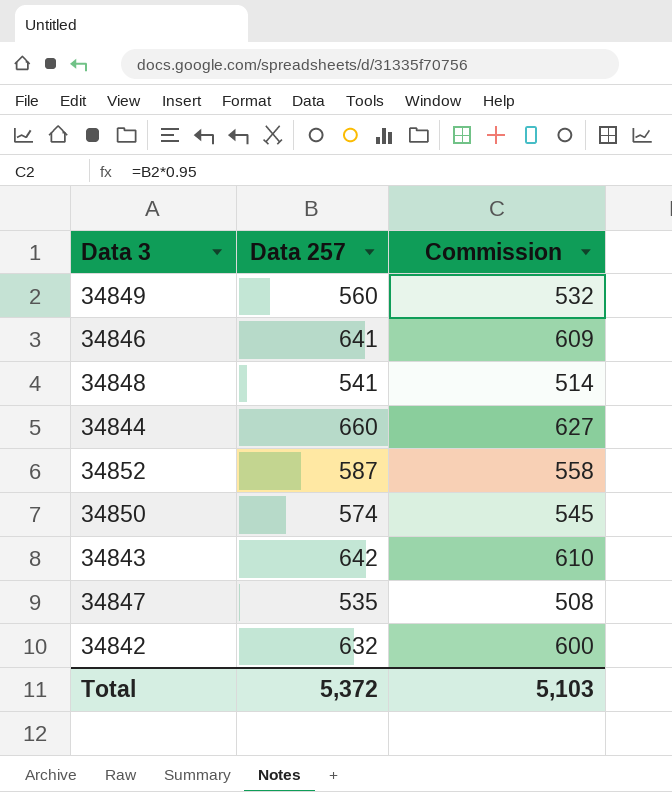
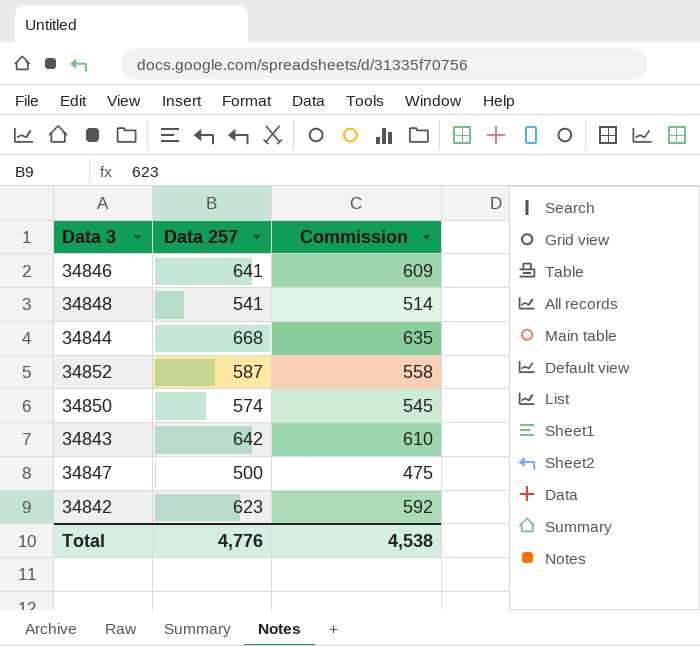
row 34849: 560 | 532 -> none
34844 | Data 257: 660 -> 668
34844 | Commission: 627 -> 635
34847 | Data 257: 535 -> 500
34847 | Commission: 508 -> 475
34842 | Data 257: 632 -> 623
34842 | Commission: 600 -> 592
Total | Data 257: 5,372 -> 4,776
Total | Commission: 5,103 -> 4,538

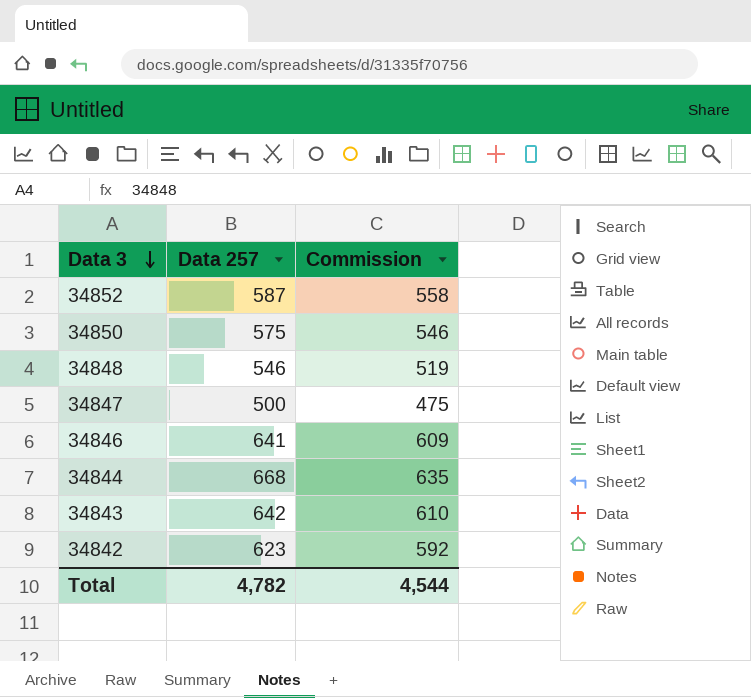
row order: none -> Data 3 descending
34850 | Data 257: 574 -> 575
34850 | Commission: 545 -> 546
34848 | Data 257: 541 -> 546
34848 | Commission: 514 -> 519
Total | Data 257: 4,776 -> 4,782
Total | Commission: 4,538 -> 4,544

